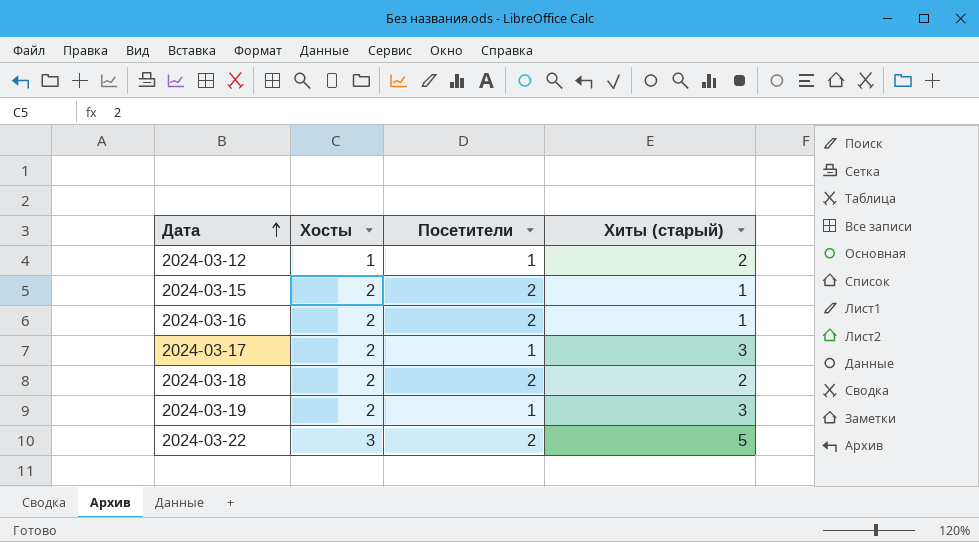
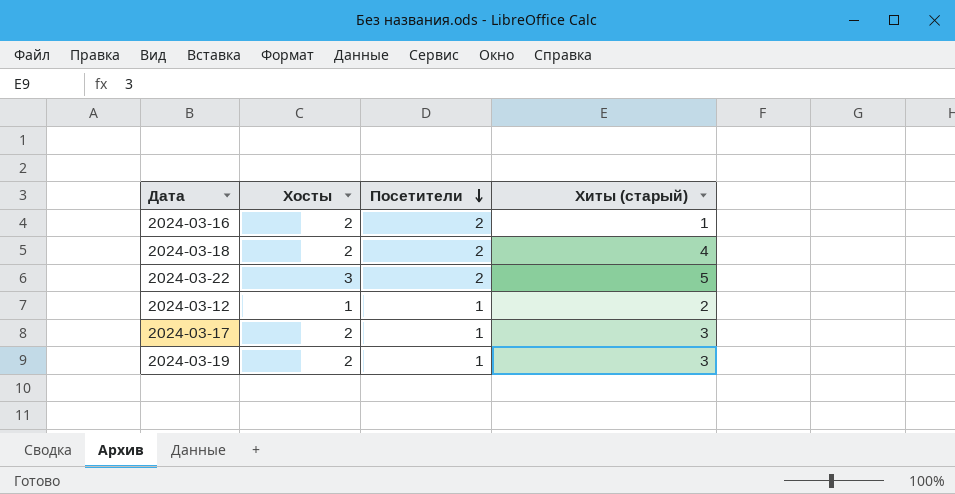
row order: Дата ascending -> Посетители descending
row 2024-03-15: 2 | 2 | 1 -> none
2024-03-18 | Хиты (старый): 2 -> 4

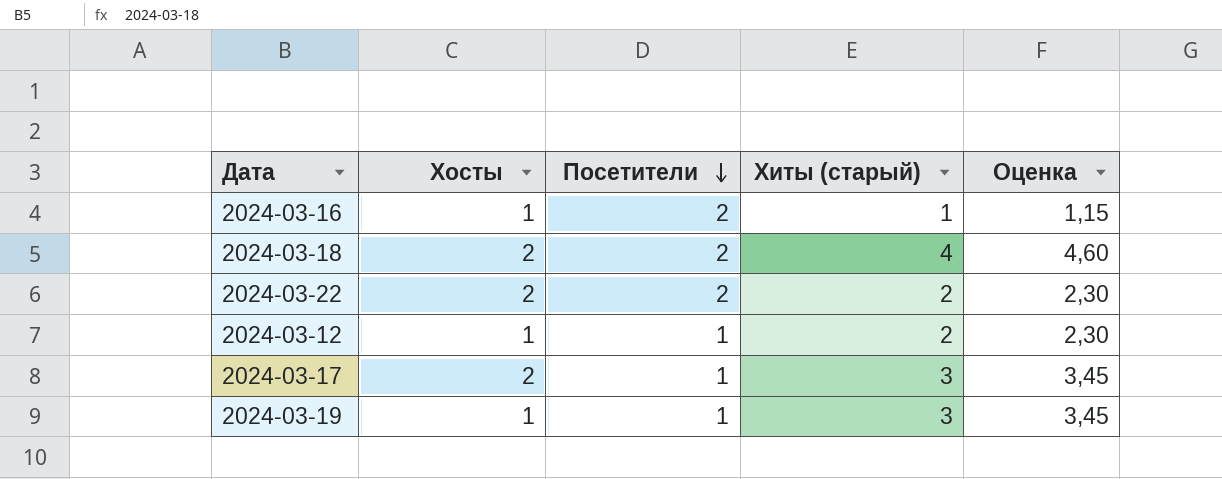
column Оценка | formula: none -> [Хиты (старый)] * 1,15
2024-03-16 | Хосты: 2 -> 1
2024-03-22 | Хосты: 3 -> 2
2024-03-22 | Хиты (старый): 5 -> 2
2024-03-19 | Хосты: 2 -> 1

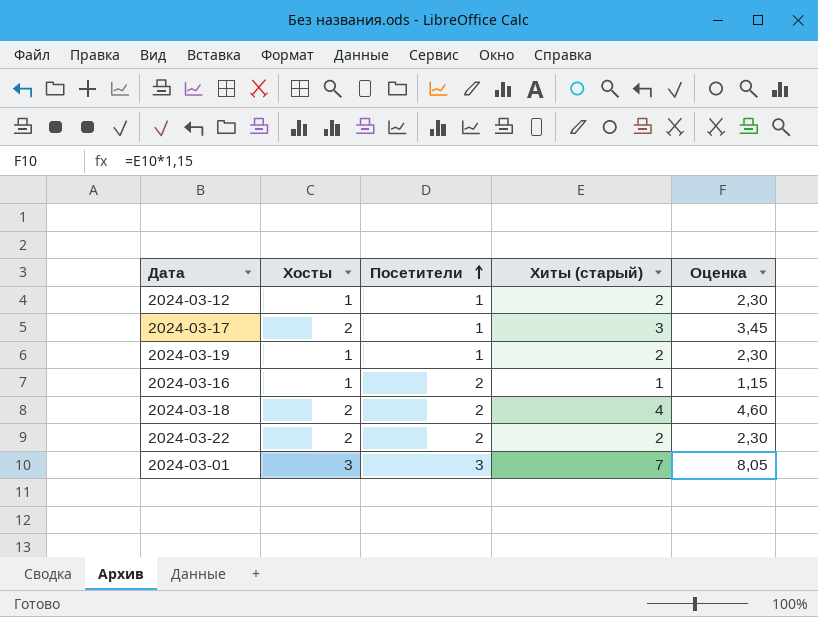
row order: Посетители descending -> Посетители ascending
2024-03-19 | Хиты (старый): 3 -> 2
2024-03-19 | Оценка: 3,45 -> 2,30
row 2024-03-01: none -> 3 | 3 | 7 | 8,05

